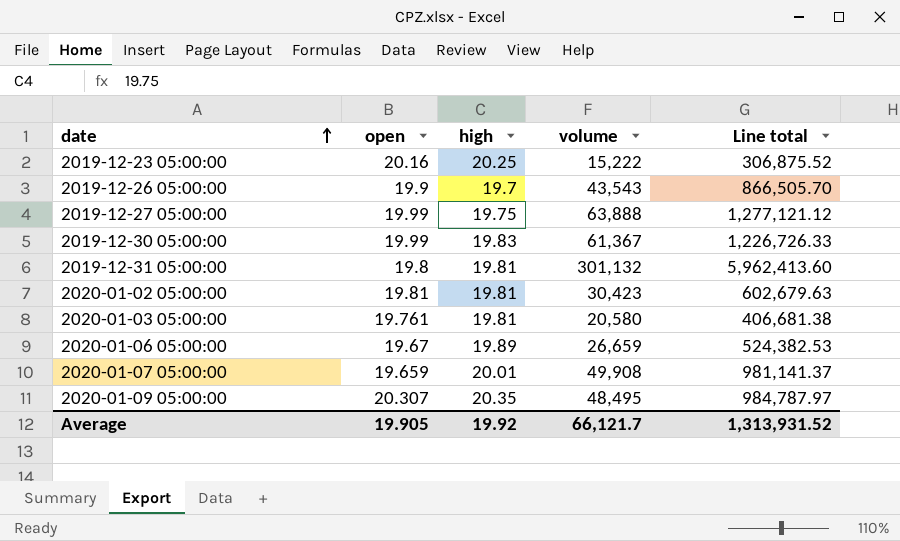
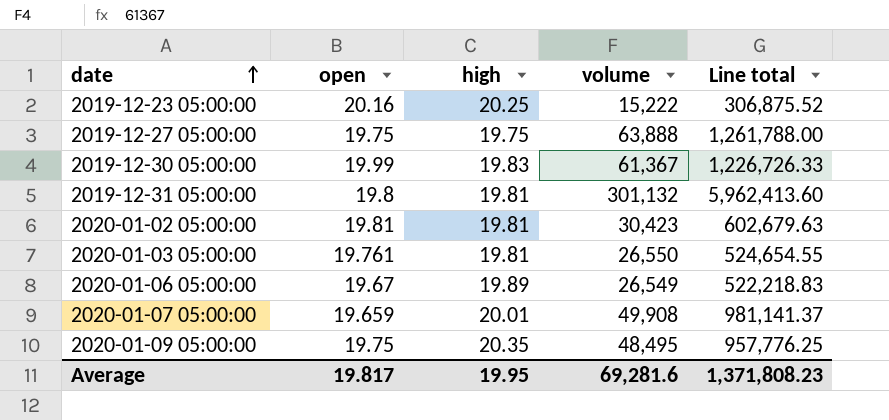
row 2019-12-26 05:00:00: 19.9 | 19.7 | 43,543 | 866,505.70 -> none
2019-12-27 05:00:00 | open: 19.99 -> 19.75
2019-12-27 05:00:00 | Line total: 1,277,121.12 -> 1,261,788.00
2020-01-03 05:00:00 | volume: 20,580 -> 26,550
2020-01-03 05:00:00 | Line total: 406,681.38 -> 524,654.55
2020-01-06 05:00:00 | volume: 26,659 -> 26,549
2020-01-06 05:00:00 | Line total: 524,382.53 -> 522,218.83
2020-01-09 05:00:00 | open: 20.307 -> 19.75
2020-01-09 05:00:00 | Line total: 984,787.97 -> 957,776.25
Average | open: 19.905 -> 19.817
Average | high: 19.92 -> 19.95
Average | volume: 66,121.7 -> 69,281.6
Average | Line total: 1,313,931.52 -> 1,371,808.23

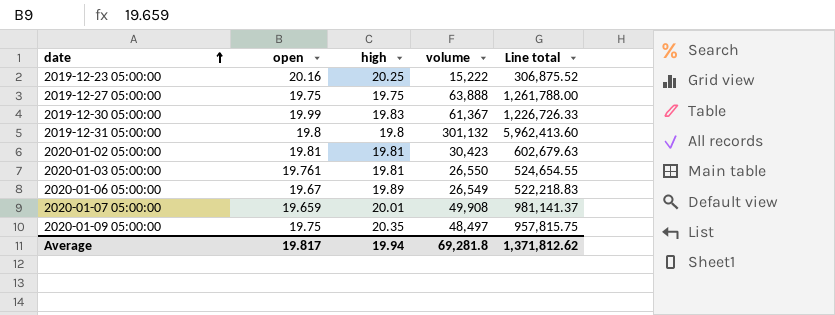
2019-12-31 05:00:00 | high: 19.81 -> 19.8
2020-01-09 05:00:00 | volume: 48,495 -> 48,497
2020-01-09 05:00:00 | Line total: 957,776.25 -> 957,815.75
Average | high: 19.95 -> 19.94
Average | volume: 69,281.6 -> 69,281.8
Average | Line total: 1,371,808.23 -> 1,371,812.62

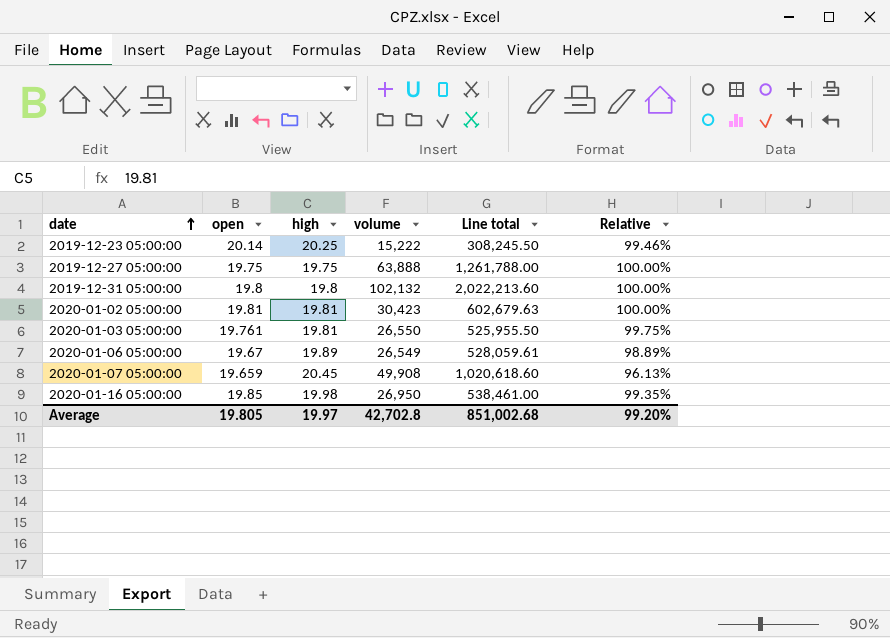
column Line total | formula: [open] * [volume] -> [high] * [volume]
column Relative | formula: none -> [open] / [high]
row 2019-12-30 05:00:00: 19.99 | 19.83 | 61,367 | 1,226,726.33 -> none
row 2020-01-09 05:00:00: 19.75 | 20.35 | 48,497 | 957,815.75 -> none
2019-12-23 05:00:00 | open: 20.16 -> 20.14
2019-12-31 05:00:00 | volume: 301,132 -> 102,132
2020-01-07 05:00:00 | high: 20.01 -> 20.45
row 2020-01-16 05:00:00: none -> 19.85 | 19.98 | 26,950 | 538,461.00 | 99.35%
Average | open: 19.817 -> 19.805
Average | high: 19.94 -> 19.97
Average | volume: 69,281.8 -> 42,702.8
Average | Line total: 1,371,812.62 -> 851,002.68

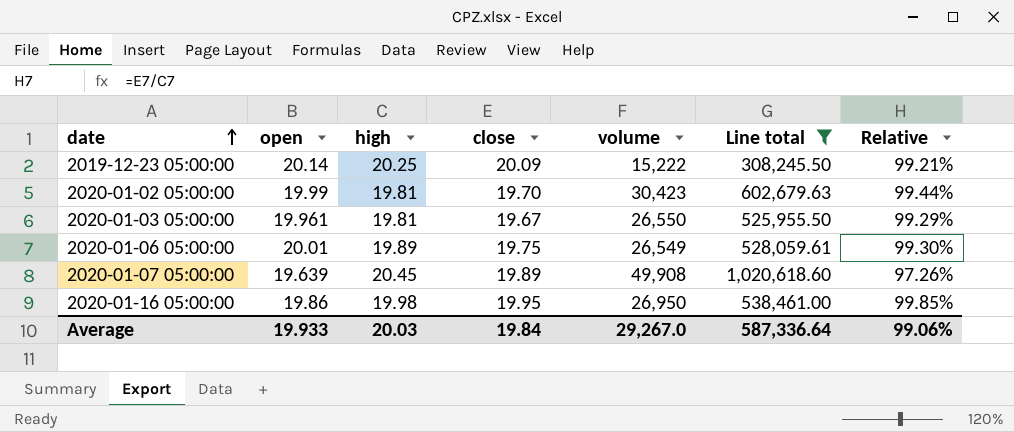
filter: none -> Line total <= 1,020,618.60
column close | position: none -> 4
column Relative | formula: [open] / [high] -> [close] / [high]
2020-01-02 05:00:00 | open: 19.81 -> 19.99
2020-01-03 05:00:00 | open: 19.761 -> 19.961
2020-01-06 05:00:00 | open: 19.67 -> 20.01
2020-01-07 05:00:00 | open: 19.659 -> 19.639
2020-01-16 05:00:00 | open: 19.85 -> 19.86
Average | open: 19.805 -> 19.933
Average | high: 19.97 -> 20.03
Average | volume: 42,702.8 -> 29,267.0
Average | Line total: 851,002.68 -> 587,336.64
Average | Relative: 99.20% -> 99.06%

